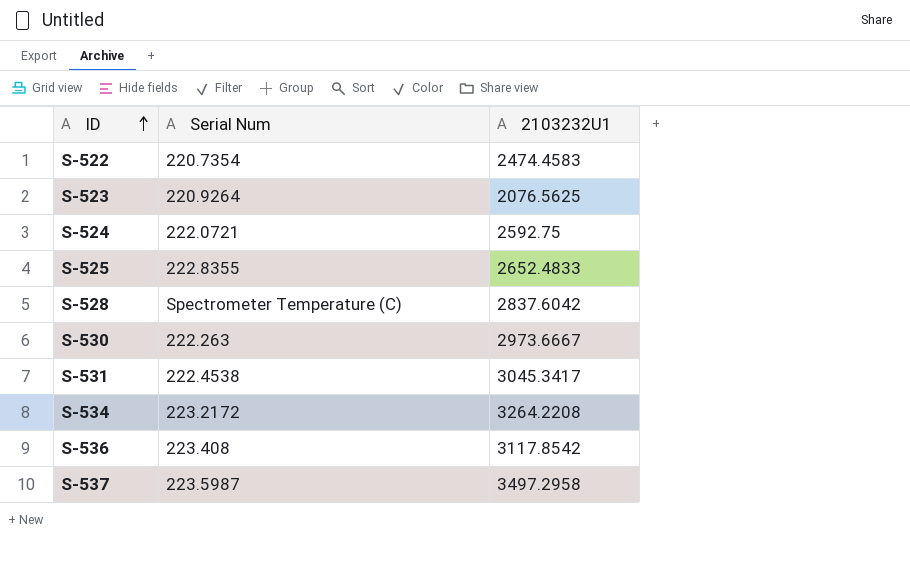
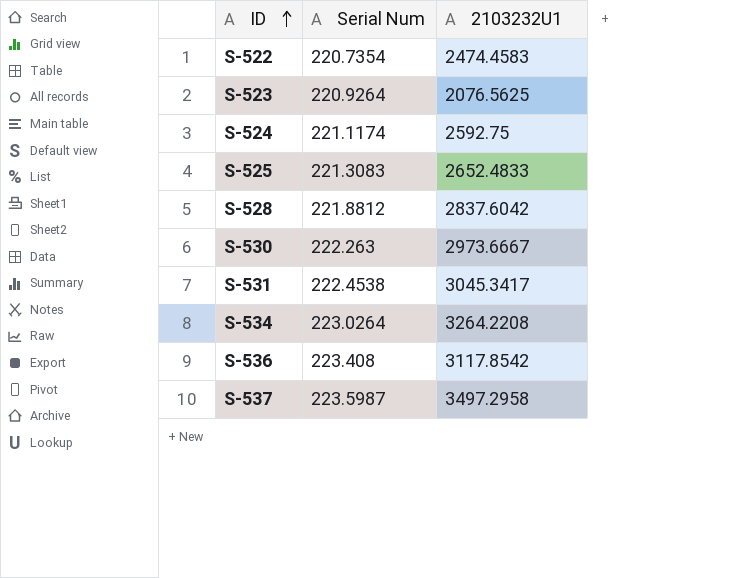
S-524 | Serial Num: 222.0721 -> 221.1174
S-525 | Serial Num: 222.8355 -> 221.3083
S-528 | Serial Num: Spectrometer Temperature (C) -> 221.8812
S-534 | Serial Num: 223.2172 -> 223.0264

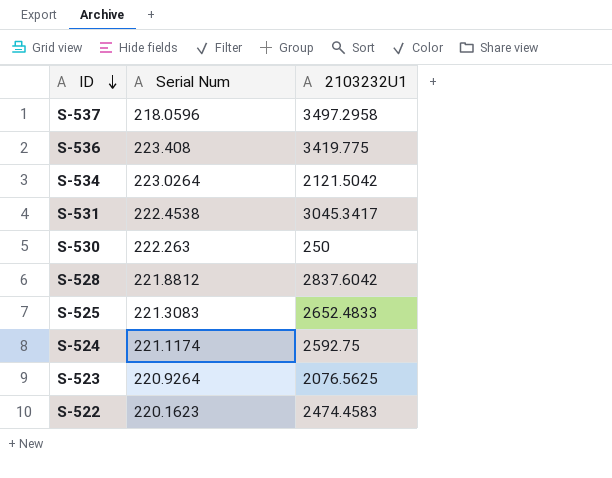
row order: ID ascending -> ID descending
S-537 | Serial Num: 223.5987 -> 218.0596
S-536 | 2103232U1: 3117.8542 -> 3419.775
S-534 | 2103232U1: 3264.2208 -> 2121.5042
S-530 | 2103232U1: 2973.6667 -> 250
S-522 | Serial Num: 220.7354 -> 220.1623

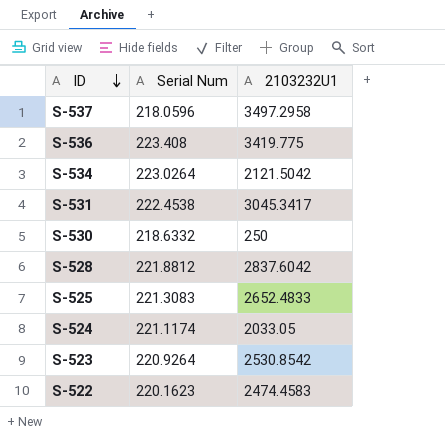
S-530 | Serial Num: 222.263 -> 218.6332
S-524 | 2103232U1: 2592.75 -> 2033.05
S-523 | 2103232U1: 2076.5625 -> 2530.8542

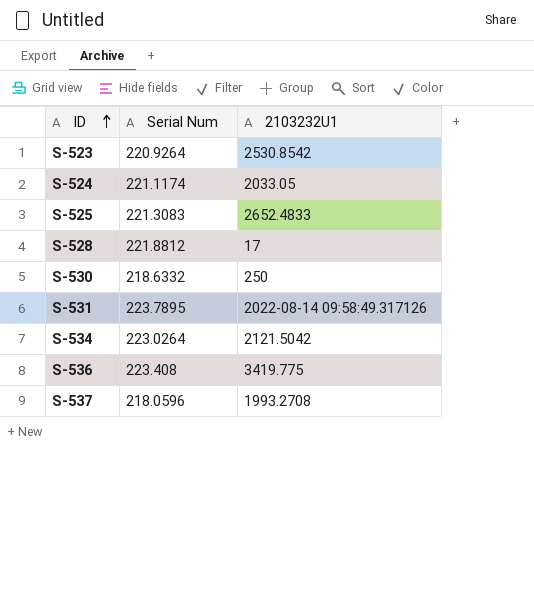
row order: ID descending -> ID ascending
row S-522: 220.1623 | 2474.4583 -> none
S-528 | 2103232U1: 2837.6042 -> 17
S-531 | Serial Num: 222.4538 -> 223.7895
S-531 | 2103232U1: 3045.3417 -> 2022-08-14 09:58:49.317126
S-537 | 2103232U1: 3497.2958 -> 1993.2708

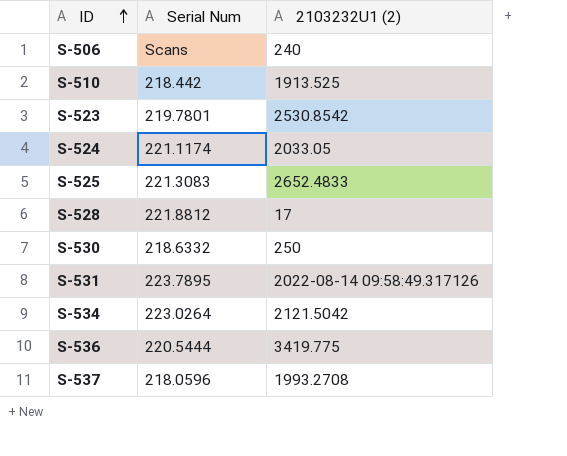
column name: 2103232U1 -> 2103232U1 (2)
row S-506: none -> Scans | 240
row S-510: none -> 218.442 | 1913.525
S-523 | Serial Num: 220.9264 -> 219.7801
S-536 | Serial Num: 223.408 -> 220.5444

